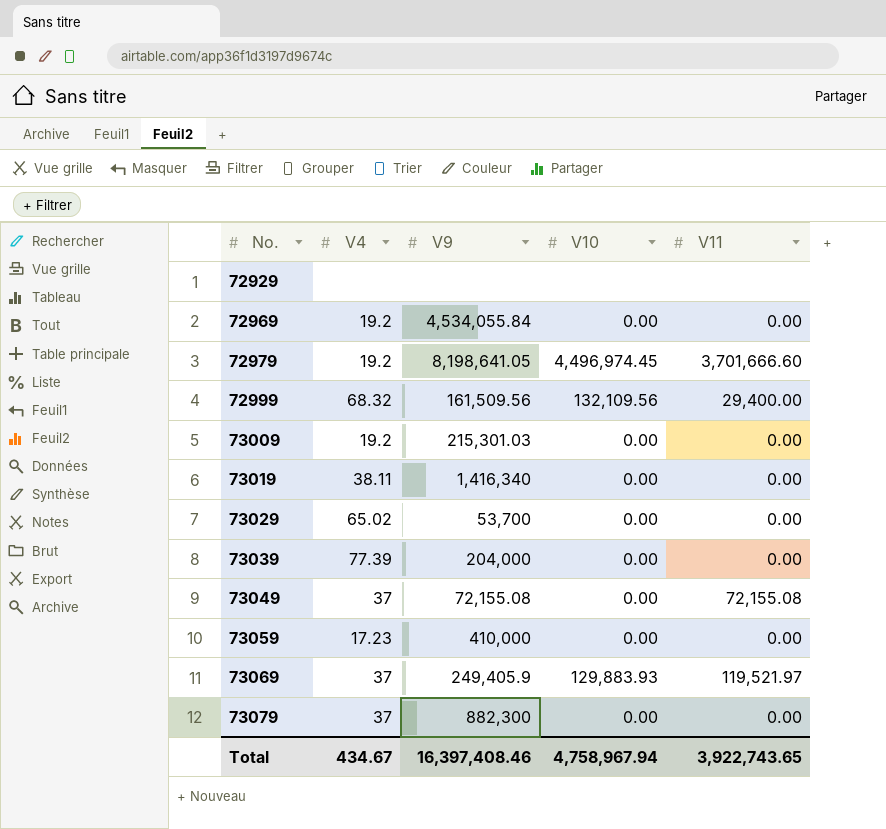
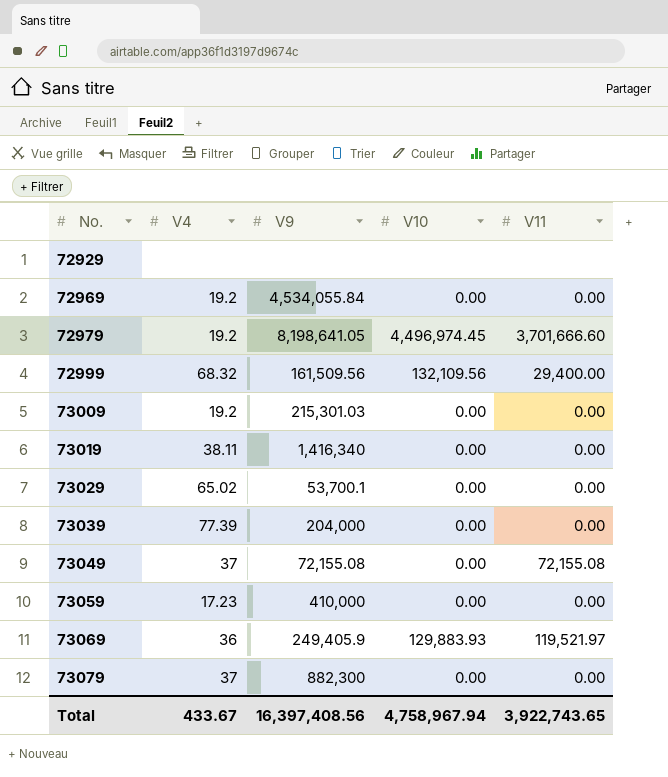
73029 | V9: 53,700 -> 53,700.1
73069 | V4: 37 -> 36
Total | V4: 434.67 -> 433.67
Total | V9: 16,397,408.46 -> 16,397,408.56

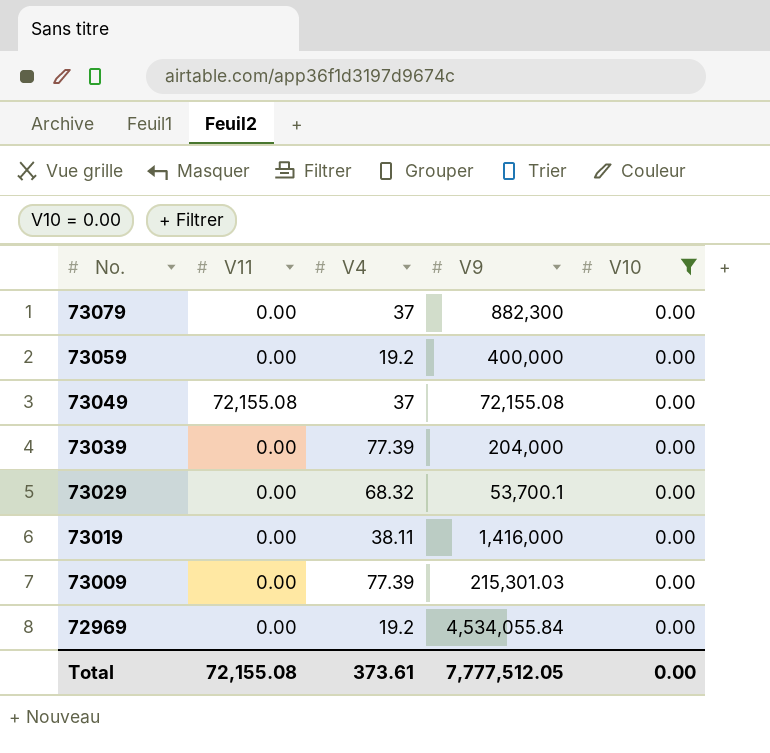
filter: none -> V10 = 0.00
row order: No. ascending -> No. descending
column V11 | position: 5 -> 2
73059 | V4: 17.23 -> 19.2
73059 | V9: 410,000 -> 400,000
73029 | V4: 65.02 -> 68.32
73019 | V9: 1,416,340 -> 1,416,000
73009 | V4: 19.2 -> 77.39
Total | V11: 3,922,743.65 -> 72,155.08
Total | V4: 433.67 -> 373.61
Total | V9: 16,397,408.56 -> 7,777,512.05
Total | V10: 4,758,967.94 -> 0.00

